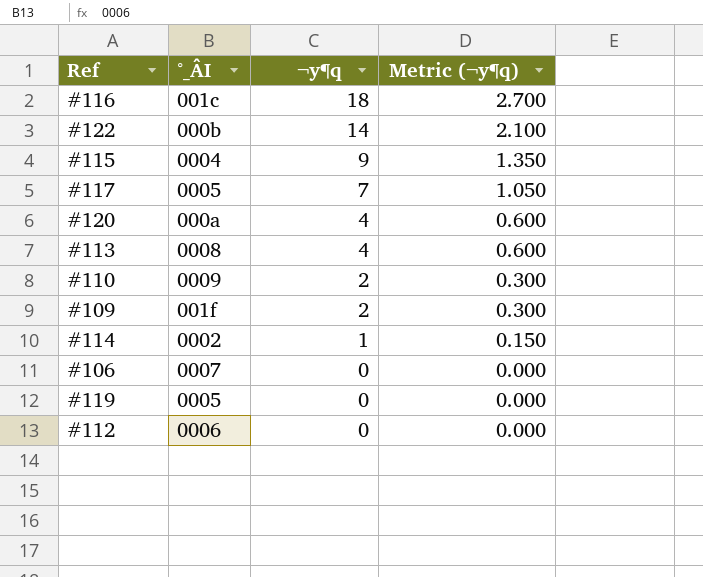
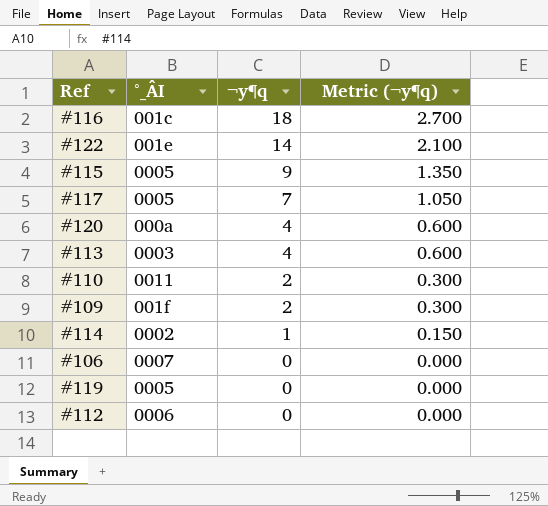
#122 | °_ÂI: 000b -> 001e
#115 | °_ÂI: 0004 -> 0005
#113 | °_ÂI: 0008 -> 0003
#110 | °_ÂI: 0009 -> 0011

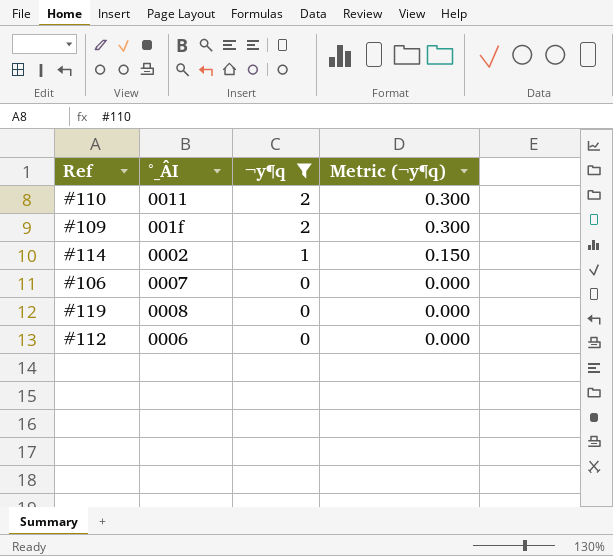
filter: none -> ¬y¶q <= 2
#119 | °_ÂI: 0005 -> 0008

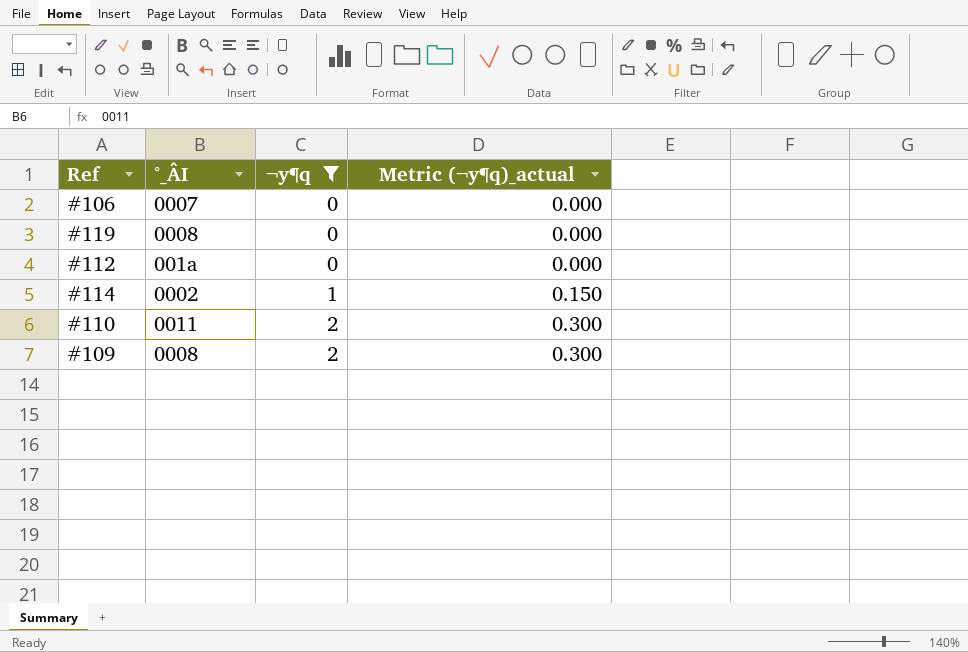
row order: ¬y¶q descending -> ¬y¶q ascending
column name: Metric (¬y¶q) -> Metric (¬y¶q)_actual
#112 | °_ÂI: 0006 -> 001a
#109 | °_ÂI: 001f -> 0008

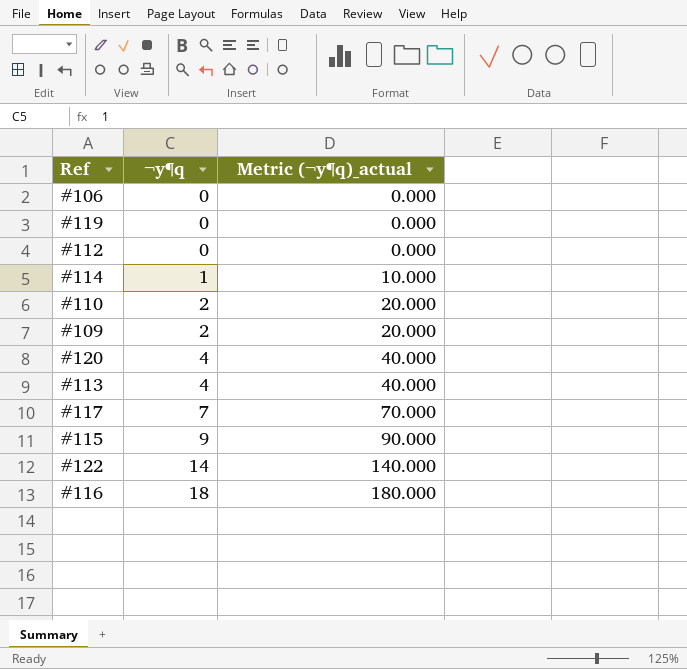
filter: ¬y¶q <= 2 -> none
column °_ÂI | position: 2 -> none
column Metric (¬y¶q)_actual | formula: [¬y¶q] * 0.15 -> [¬y¶q] * 10

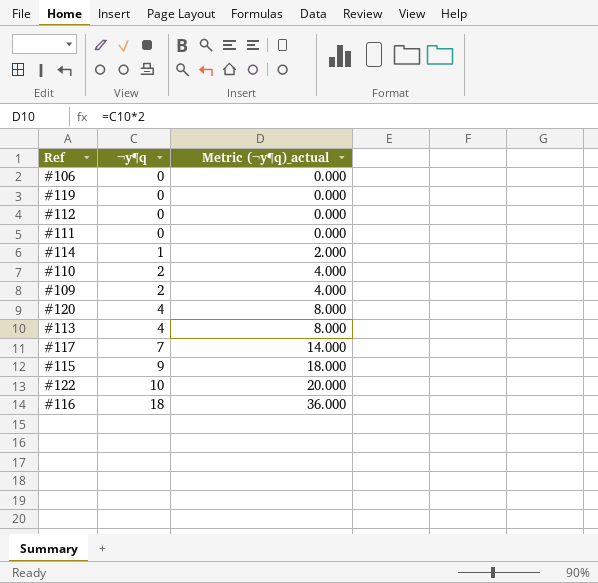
column Metric (¬y¶q)_actual | formula: [¬y¶q] * 10 -> [¬y¶q] * 2
row #111: none -> 0 | 0.000
#122 | ¬y¶q: 14 -> 10

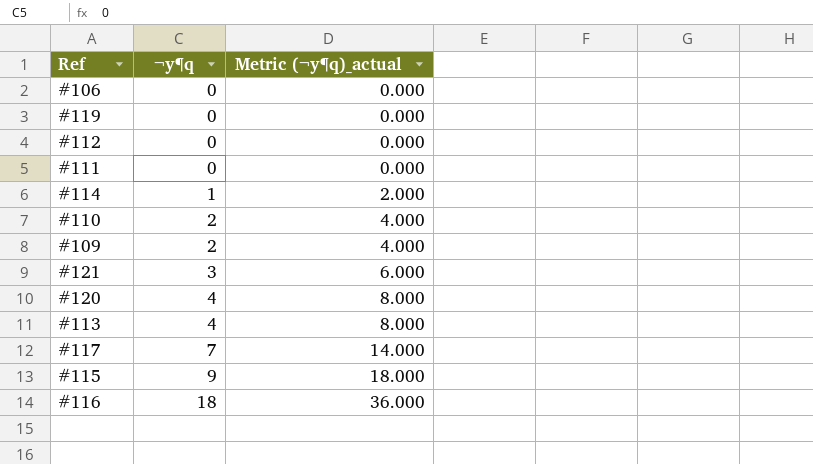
row #122: 10 | 20.000 -> none
row #121: none -> 3 | 6.000

